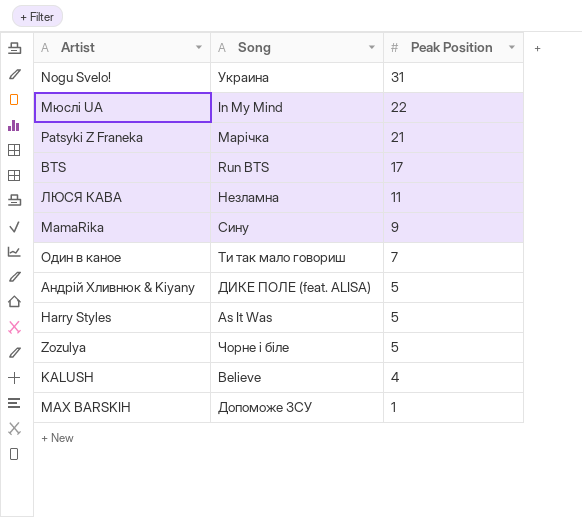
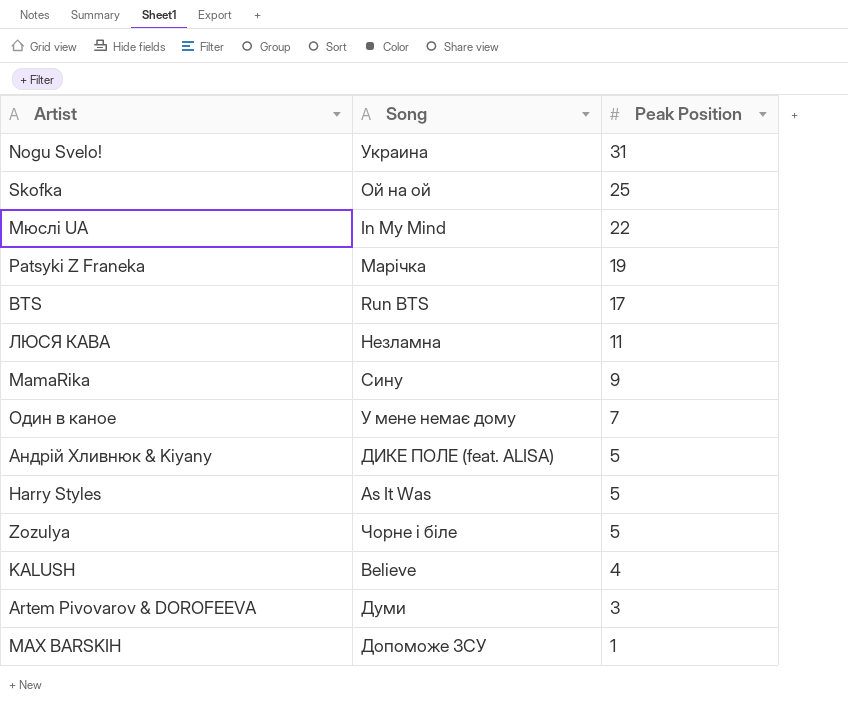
row Skofka: none -> Ой на ой | 25
Patsyki Z Franeka | Peak Position: 21 -> 19
Один в каное | Song: Ти так мало говориш -> У мене немає дому
row Artem Pivovarov & DOROFEEVA: none -> Думи | 3

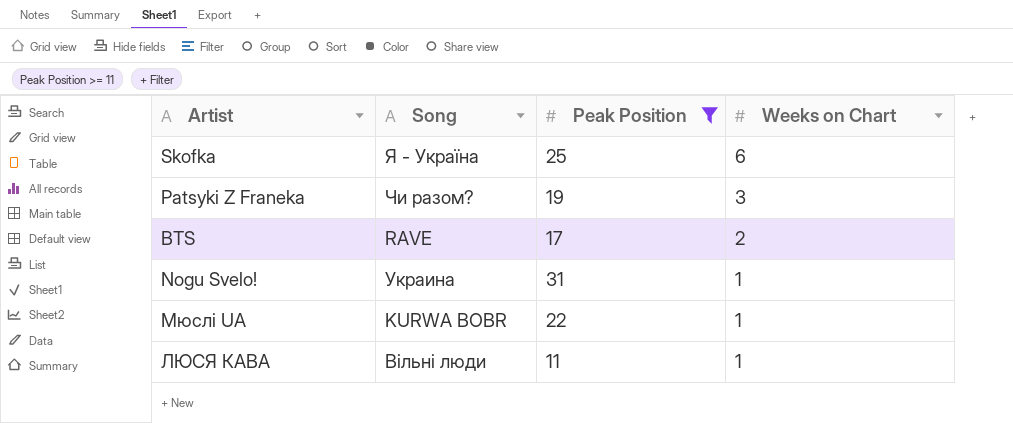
filter: none -> Peak Position >= 11
row order: Peak Position descending -> Weeks on Chart descending
column Weeks on Chart | position: none -> 4
Skofka | Song: Ой на ой -> Я - Україна
Patsyki Z Franeka | Song: Марічка -> Чи разом?
BTS | Song: Run BTS -> RAVE
Мюслі UA | Song: In My Mind -> KURWA BOBR
ЛЮСЯ КАВА | Song: Незламна -> Вільні люди

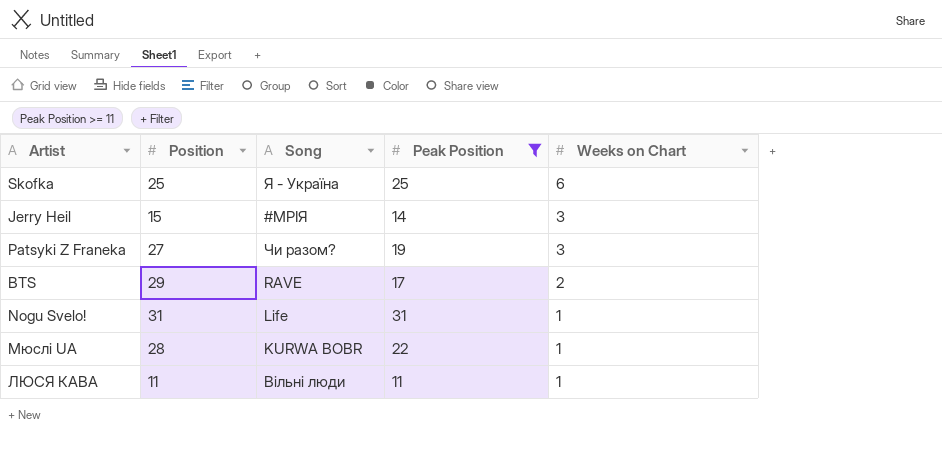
column Position | position: none -> 2
row Jerry Heil: none -> 15 | #МРІЯ | 14 | 3
Nogu Svelo! | Song: Украина -> Life

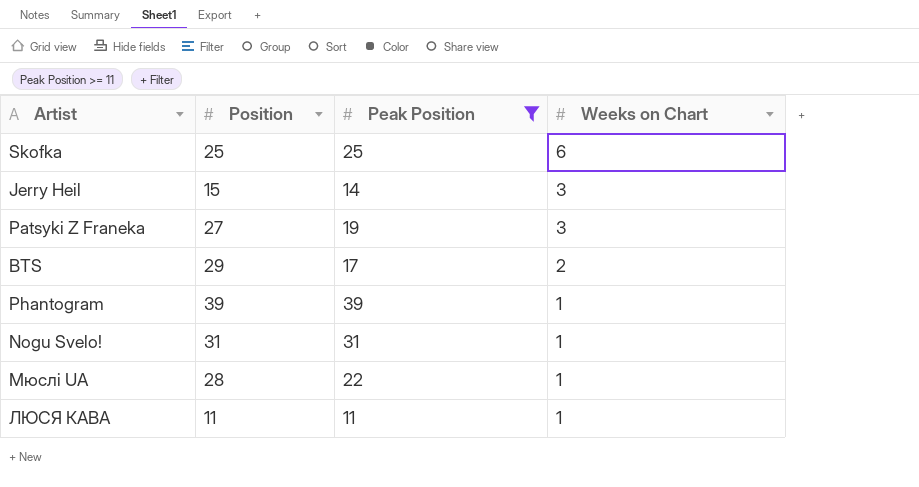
column Song | position: 3 -> none
row Phantogram: none -> 39 | 39 | 1

